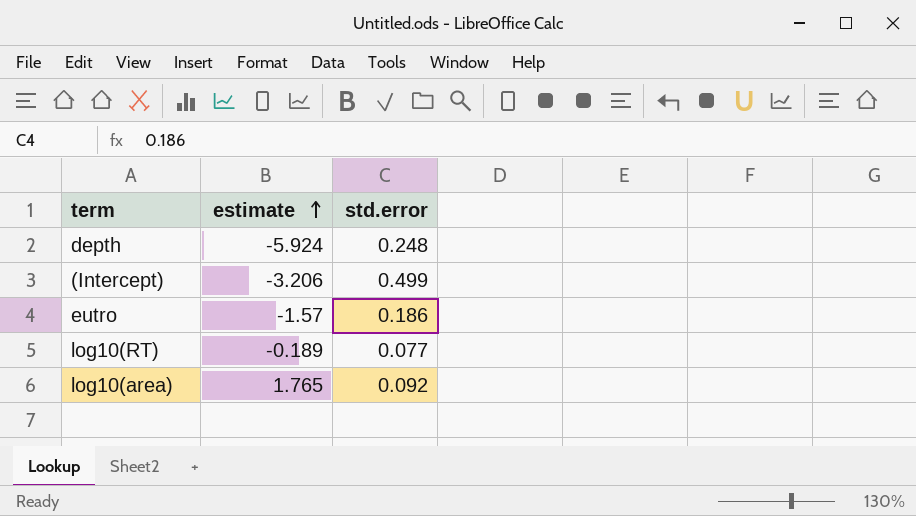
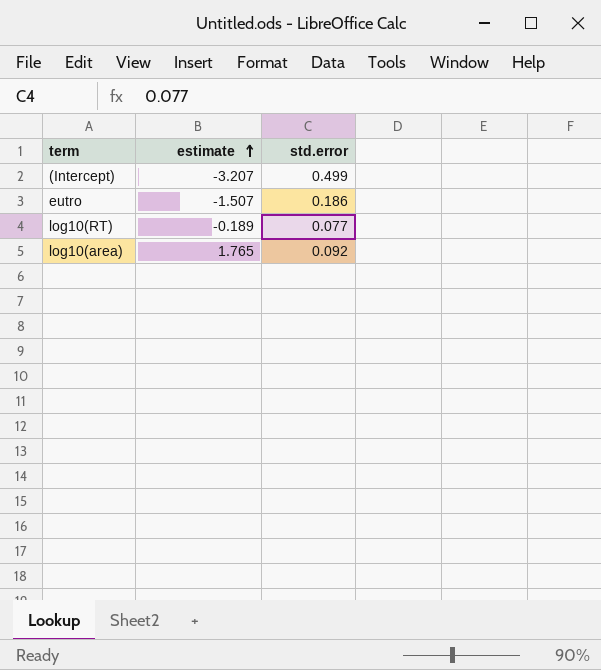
row depth: -5.924 | 0.248 -> none
(Intercept) | estimate: -3.206 -> -3.207
eutro | estimate: -1.57 -> -1.507

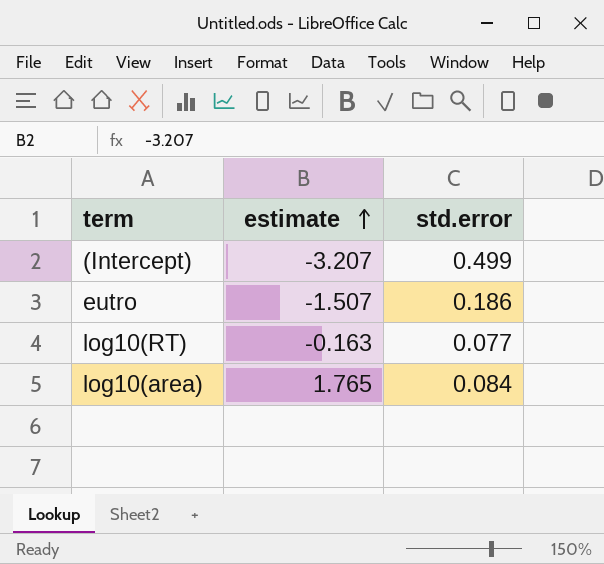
log10(RT) | estimate: -0.189 -> -0.163
log10(area) | std.error: 0.092 -> 0.084

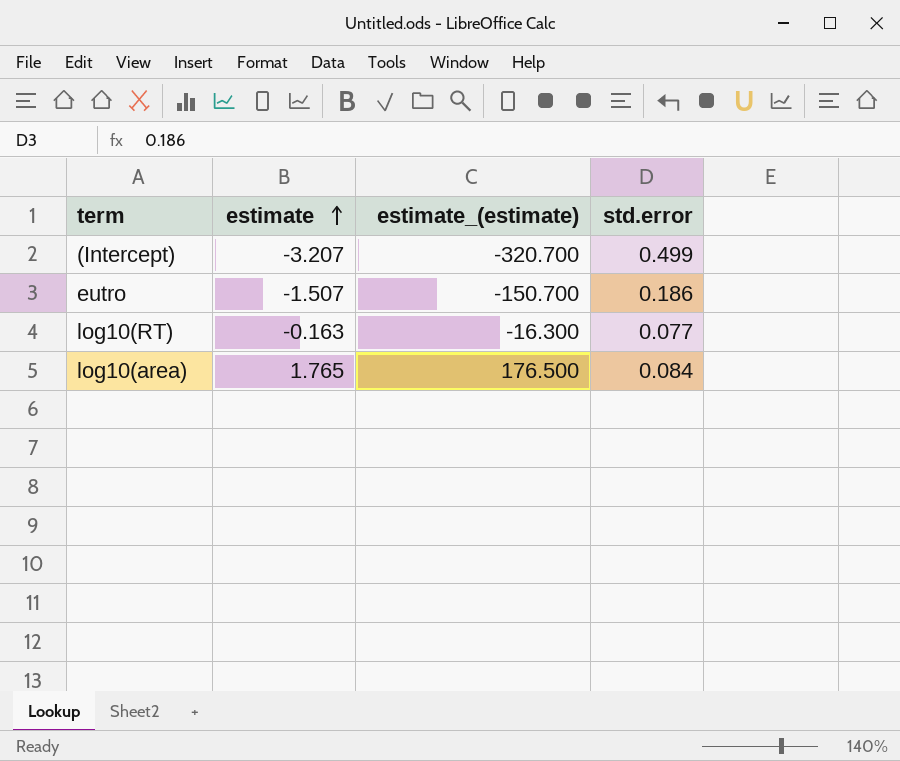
column estimate_(estimate) | formula: none -> [estimate] * 100

